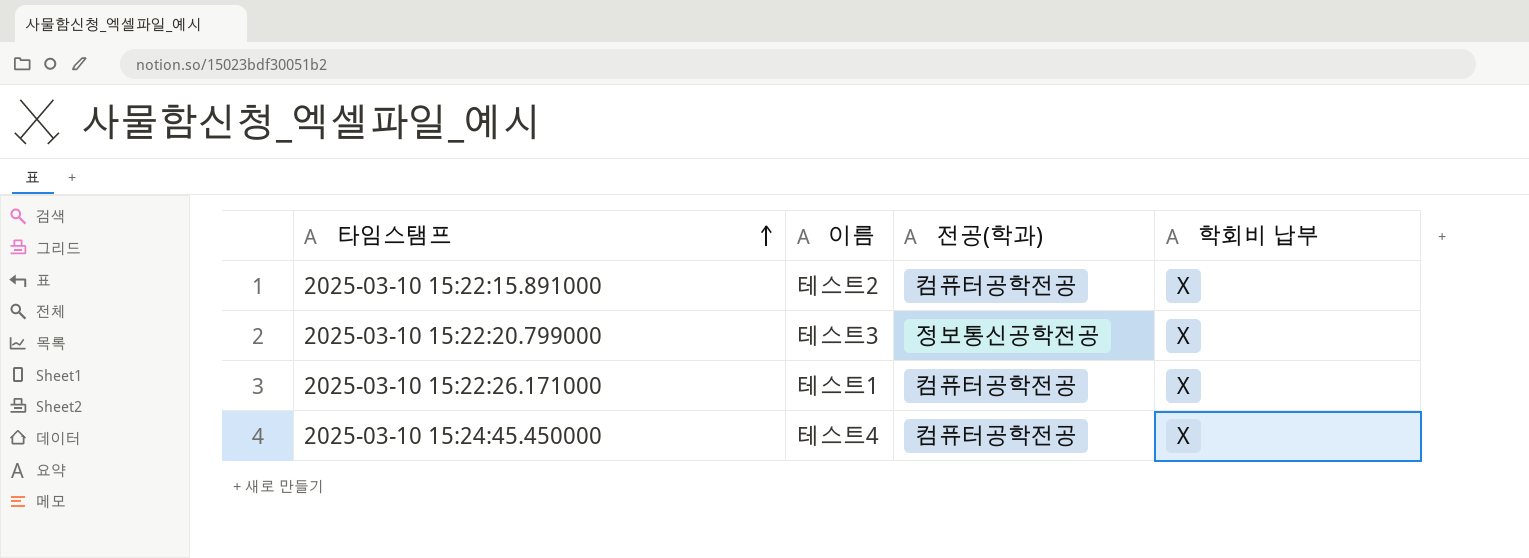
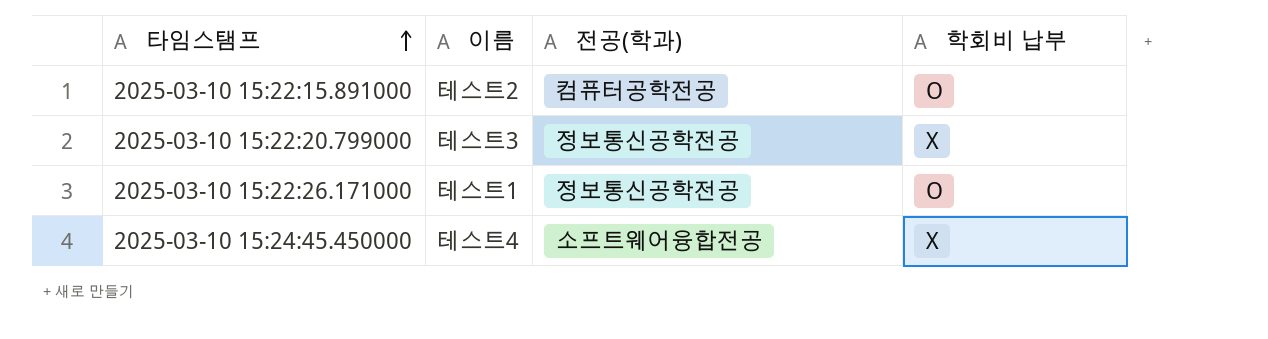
2025-03-10 15:22:15.891000 | 학회비 납부: X -> O
2025-03-10 15:22:26.171000 | 전공(학과): 컴퓨터공학전공 -> 정보통신공학전공
2025-03-10 15:22:26.171000 | 학회비 납부: X -> O
2025-03-10 15:24:45.450000 | 전공(학과): 컴퓨터공학전공 -> 소프트웨어융합전공

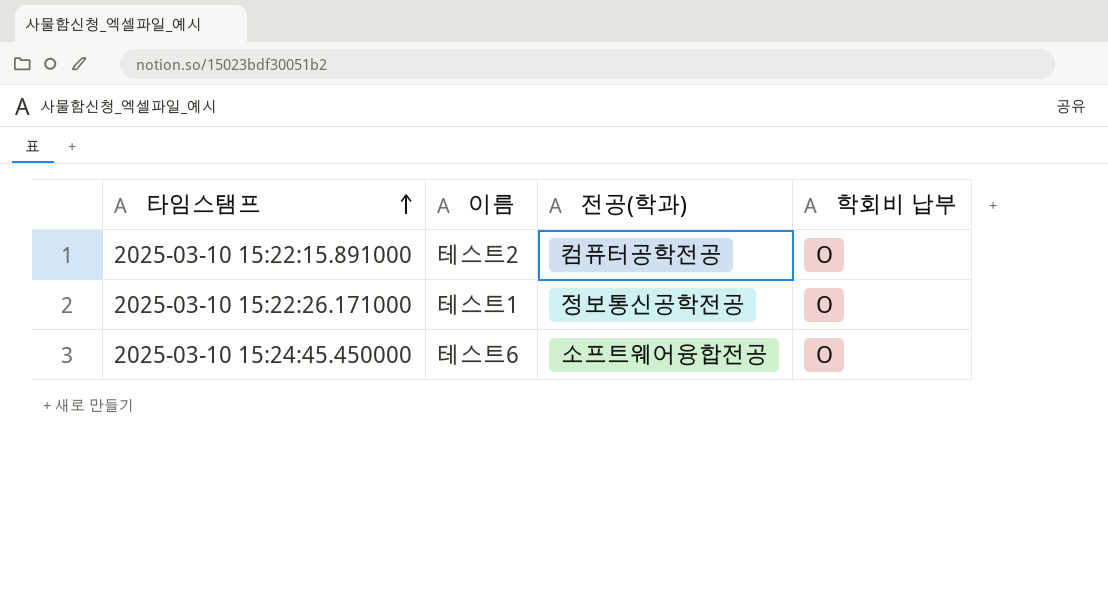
row 2025-03-10 15:22:20.799000: 테스트3 | 정보통신공학전공 | X -> none
2025-03-10 15:24:45.450000 | 이름: 테스트4 -> 테스트6
2025-03-10 15:24:45.450000 | 학회비 납부: X -> O

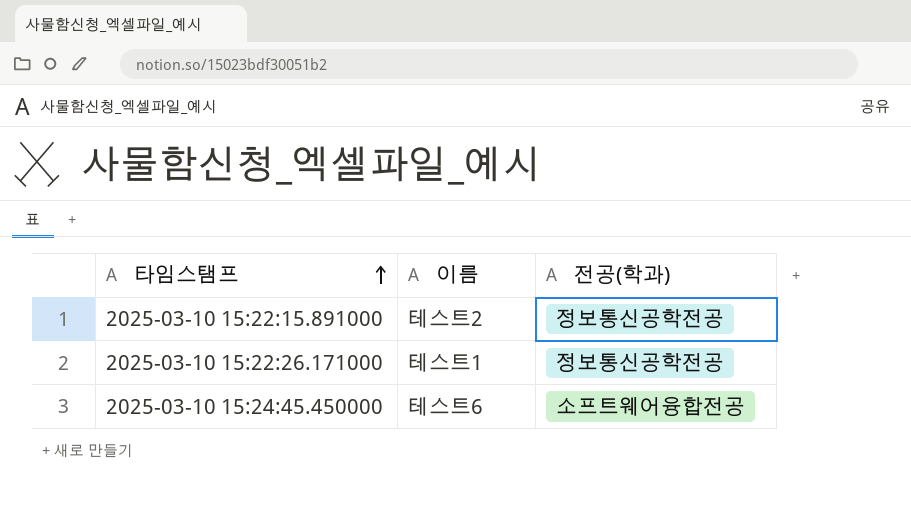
column 학회비 납부 | position: 4 -> none
2025-03-10 15:22:15.891000 | 전공(학과): 컴퓨터공학전공 -> 정보통신공학전공

